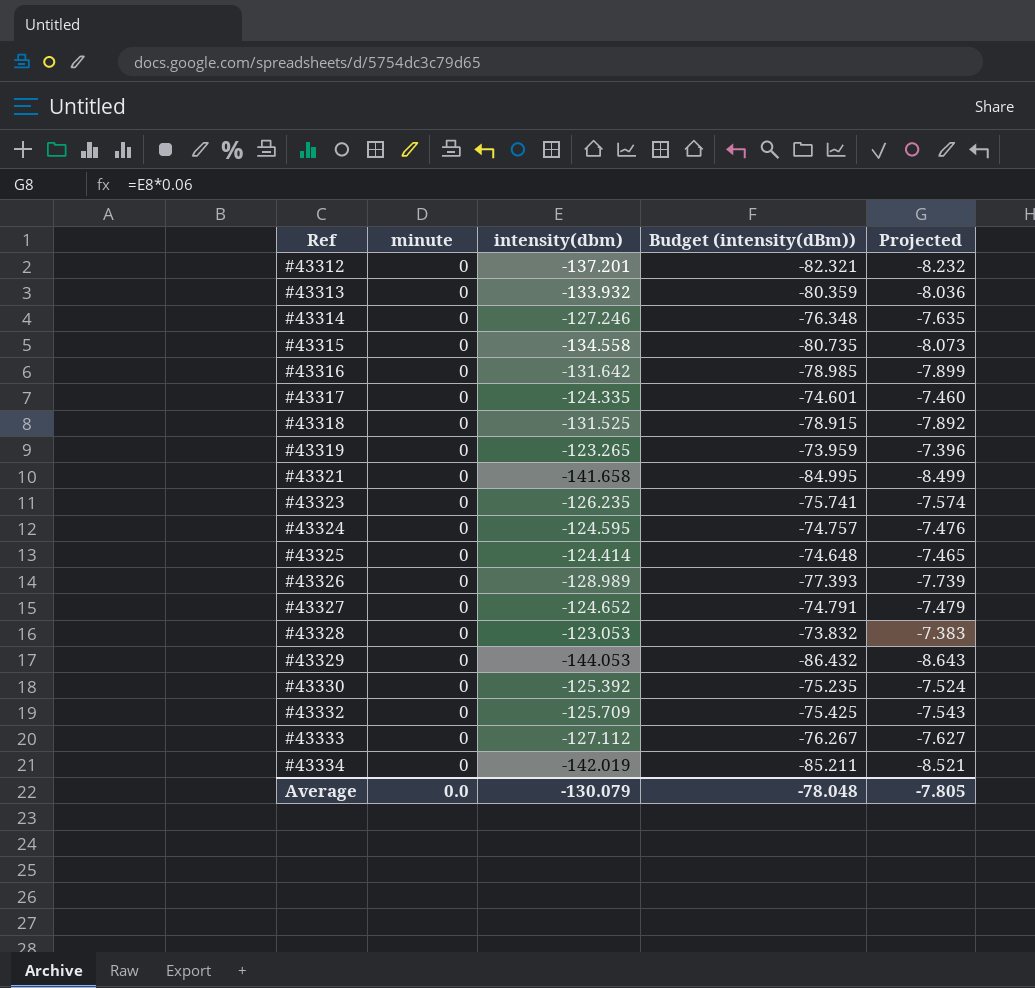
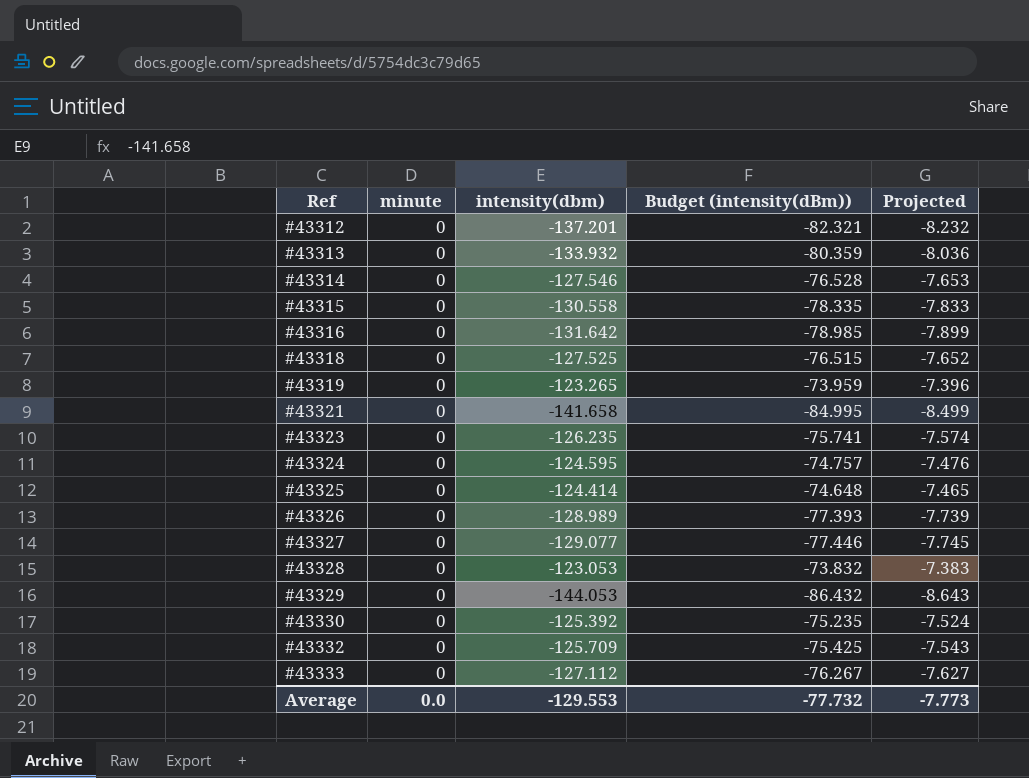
row #43317: 0 | -124.335 | -74.601 | -7.460 -> none
row #43334: 0 | -142.019 | -85.211 | -8.521 -> none
#43314 | intensity(dbm): -127.246 -> -127.546
#43314 | Budget (intensity(dBm)): -76.348 -> -76.528
#43314 | Projected: -7.635 -> -7.653
#43315 | intensity(dbm): -134.558 -> -130.558
#43315 | Budget (intensity(dBm)): -80.735 -> -78.335
#43315 | Projected: -8.073 -> -7.833
#43318 | intensity(dbm): -131.525 -> -127.525
#43318 | Budget (intensity(dBm)): -78.915 -> -76.515
#43318 | Projected: -7.892 -> -7.652
#43327 | intensity(dbm): -124.652 -> -129.077
#43327 | Budget (intensity(dBm)): -74.791 -> -77.446
#43327 | Projected: -7.479 -> -7.745
Average | intensity(dbm): -130.079 -> -129.553
Average | Budget (intensity(dBm)): -78.048 -> -77.732
Average | Projected: -7.805 -> -7.773

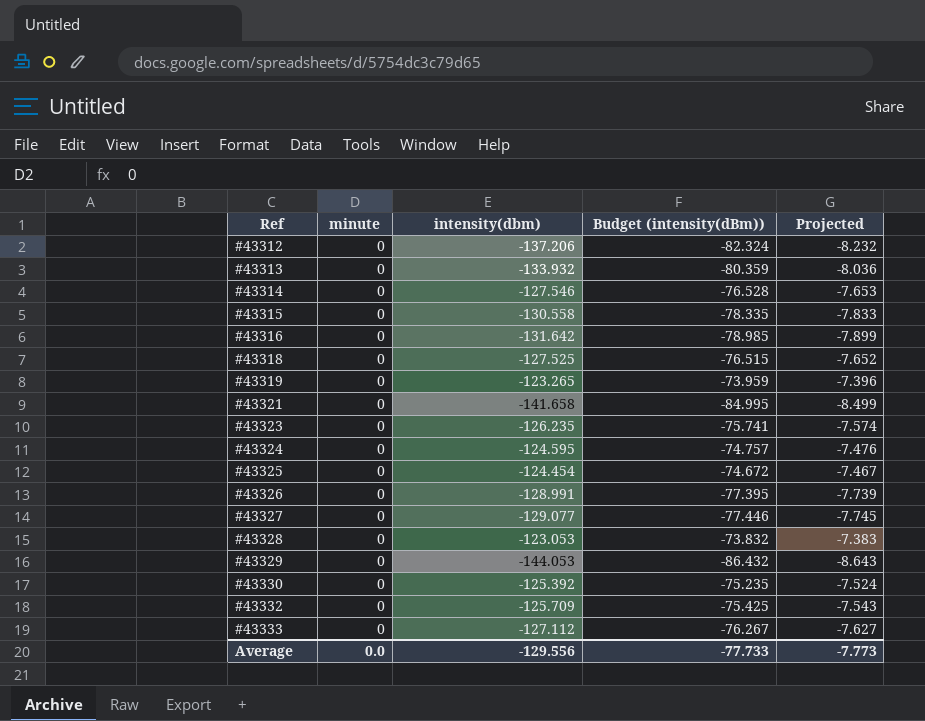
#43312 | intensity(dbm): -137.201 -> -137.206
#43312 | Budget (intensity(dBm)): -82.321 -> -82.324
#43325 | intensity(dbm): -124.414 -> -124.454
#43325 | Budget (intensity(dBm)): -74.648 -> -74.672
#43325 | Projected: -7.465 -> -7.467
#43326 | intensity(dbm): -128.989 -> -128.991
#43326 | Budget (intensity(dBm)): -77.393 -> -77.395
Average | intensity(dbm): -129.553 -> -129.556
Average | Budget (intensity(dBm)): -77.732 -> -77.733

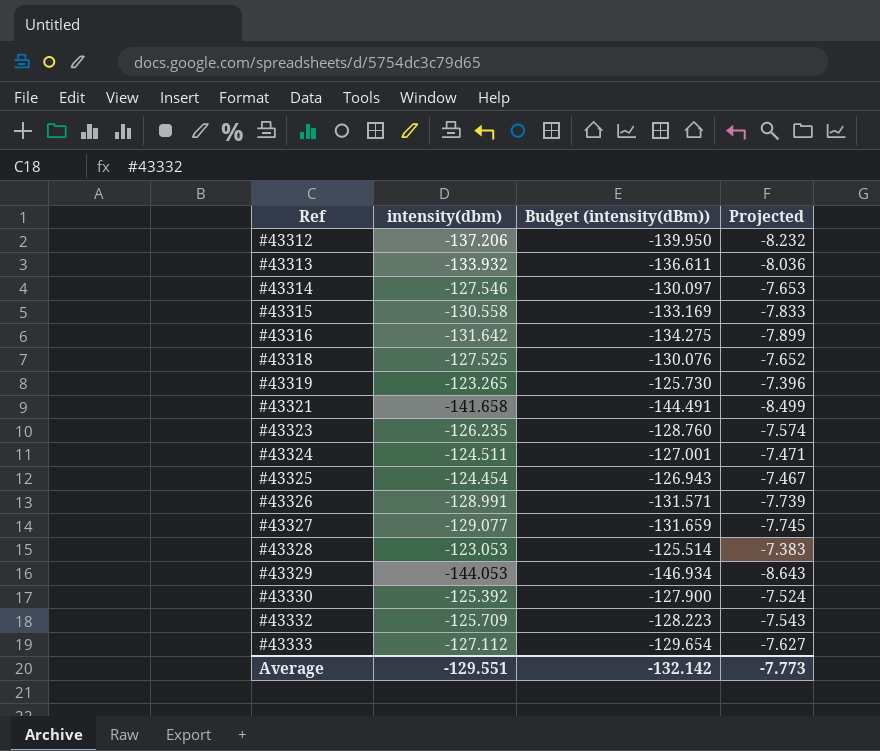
column minute | position: 2 -> none
column Budget (intensity(dBm)) | formula: [intensity(dbm)] * 0.6 -> [intensity(dbm)] * 1.02
#43324 | intensity(dbm): -124.595 -> -124.511
#43324 | Projected: -7.476 -> -7.471
Average | intensity(dbm): -129.556 -> -129.551
Average | Budget (intensity(dBm)): -77.733 -> -132.142

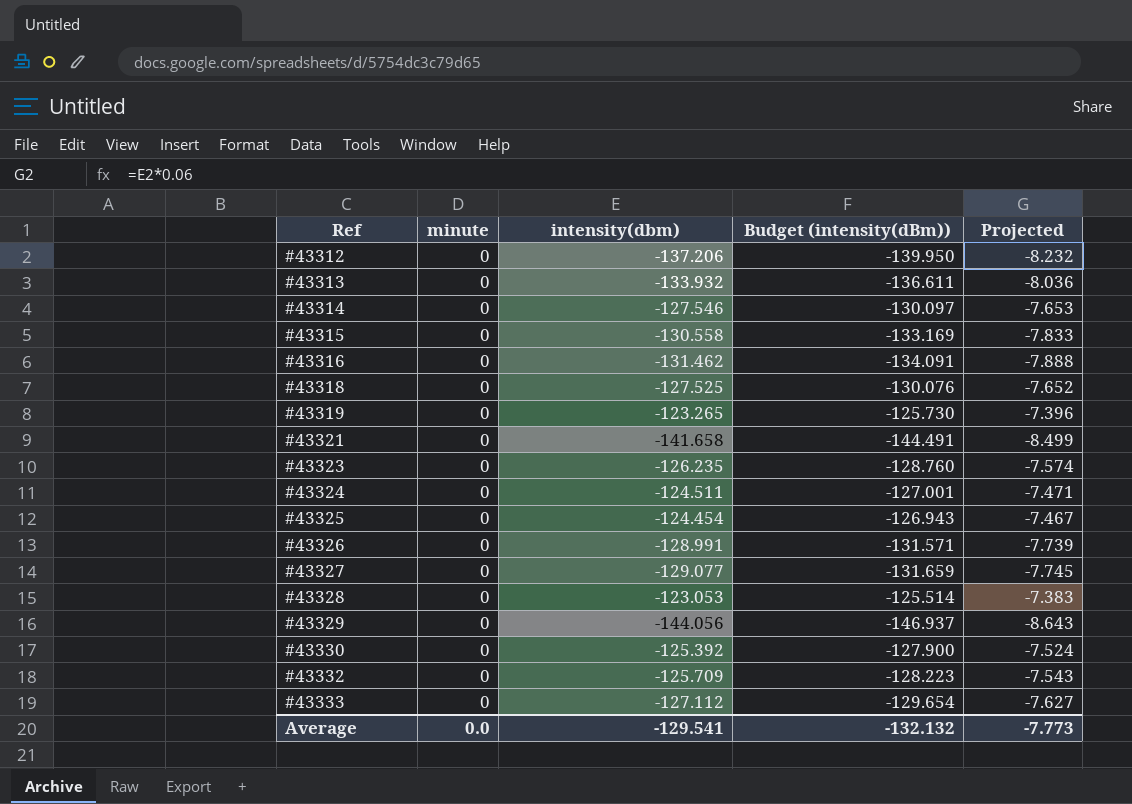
column minute | position: none -> 2
#43316 | intensity(dbm): -131.642 -> -131.462
#43316 | Budget (intensity(dBm)): -134.275 -> -134.091
#43316 | Projected: -7.899 -> -7.888
#43329 | intensity(dbm): -144.053 -> -144.056
#43329 | Budget (intensity(dBm)): -146.934 -> -146.937
Average | intensity(dbm): -129.551 -> -129.541
Average | Budget (intensity(dBm)): -132.142 -> -132.132

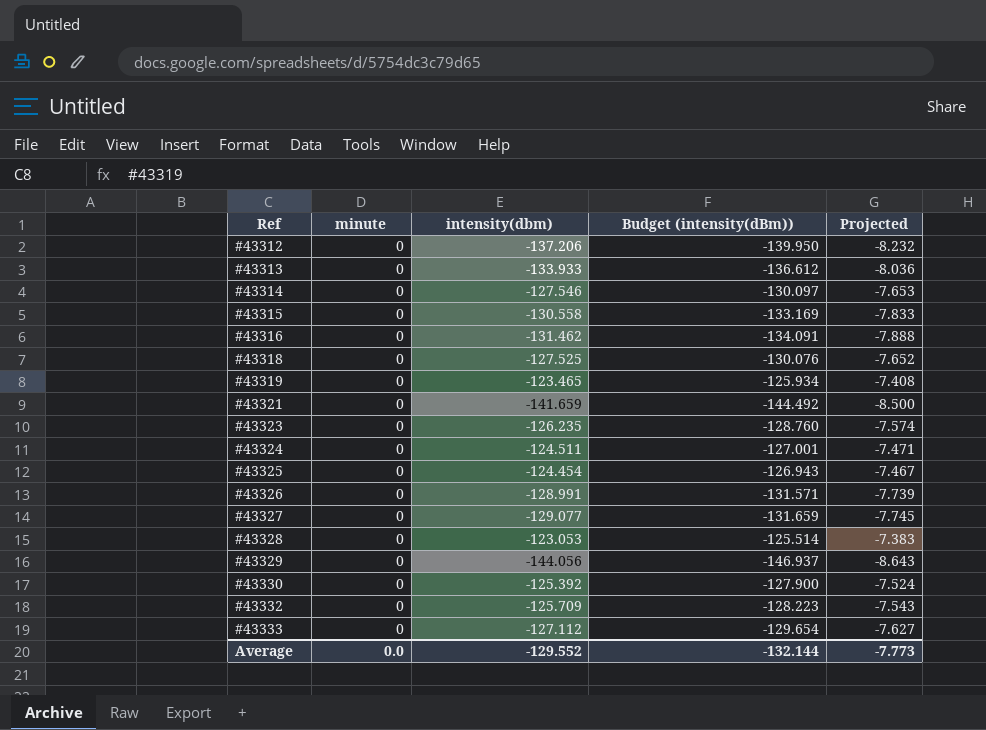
#43313 | intensity(dbm): -133.932 -> -133.933
#43313 | Budget (intensity(dBm)): -136.611 -> -136.612
#43319 | intensity(dbm): -123.265 -> -123.465
#43319 | Budget (intensity(dBm)): -125.730 -> -125.934
#43319 | Projected: -7.396 -> -7.408
#43321 | intensity(dbm): -141.658 -> -141.659
#43321 | Budget (intensity(dBm)): -144.491 -> -144.492
#43321 | Projected: -8.499 -> -8.500
Average | intensity(dbm): -129.541 -> -129.552
Average | Budget (intensity(dBm)): -132.132 -> -132.144

